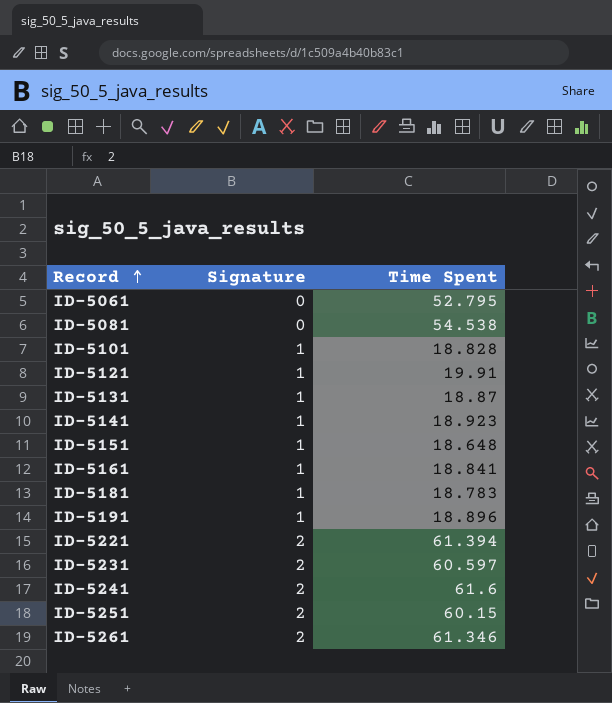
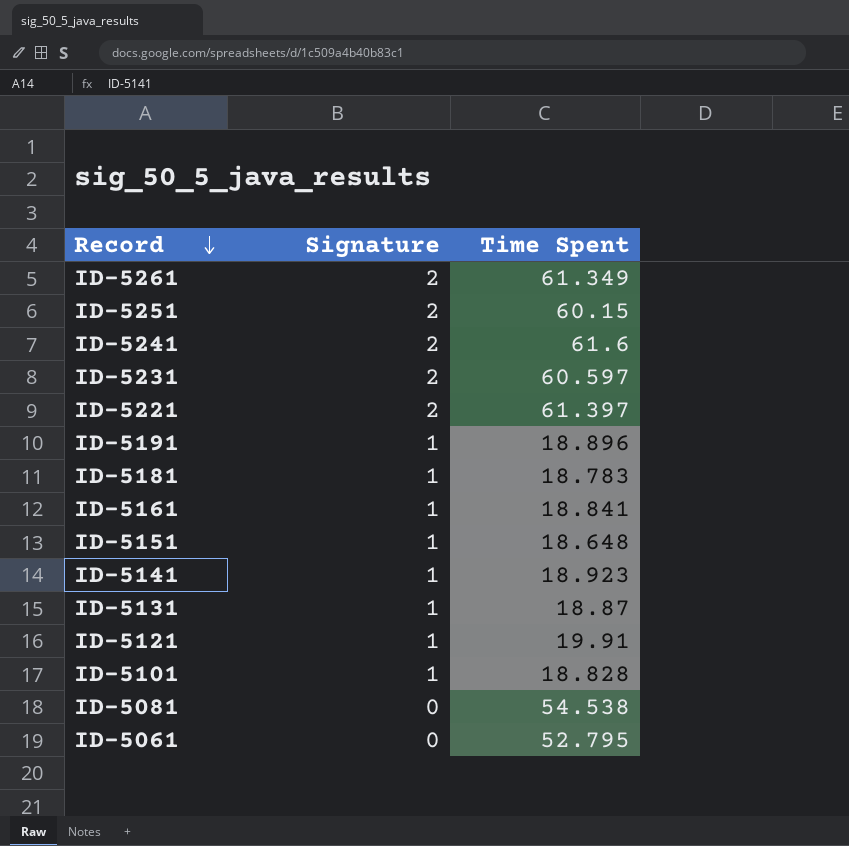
row order: Record ascending -> Record descending
ID-5261 | Time Spent: 61.346 -> 61.349
ID-5221 | Time Spent: 61.394 -> 61.397

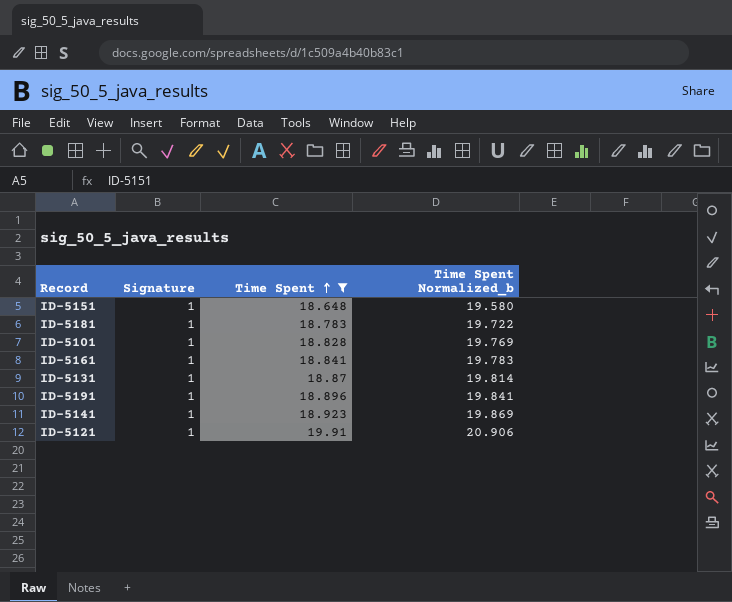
filter: none -> Time Spent <= 19.91
row order: Record descending -> Time Spent ascending
column Time Spent Normalized_b | formula: none -> [Time Spent] * 1.05

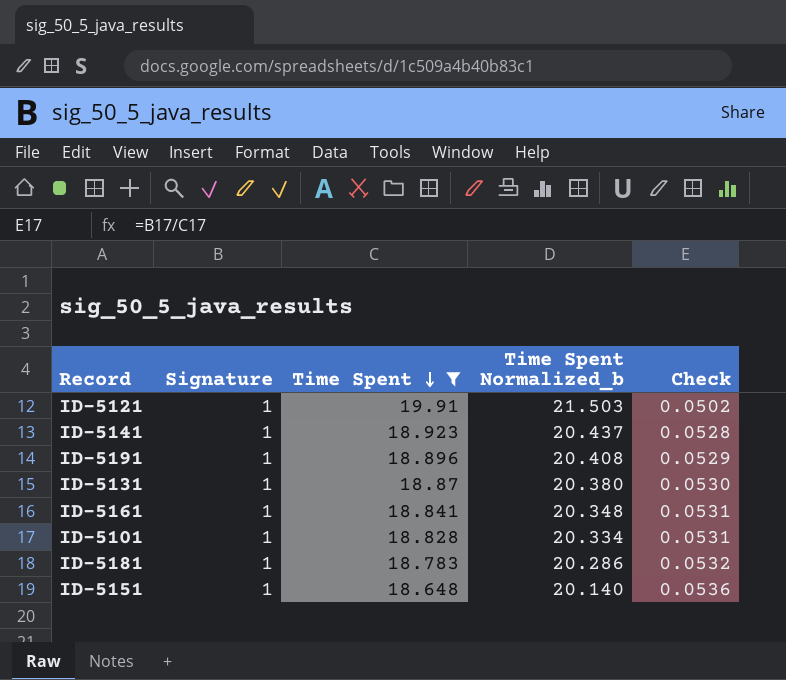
row order: Time Spent ascending -> Time Spent descending
column Time Spent Normalized_b | formula: [Time Spent] * 1.05 -> [Time Spent] * 1.08
column Check | formula: none -> [Signature] / [Time Spent]

